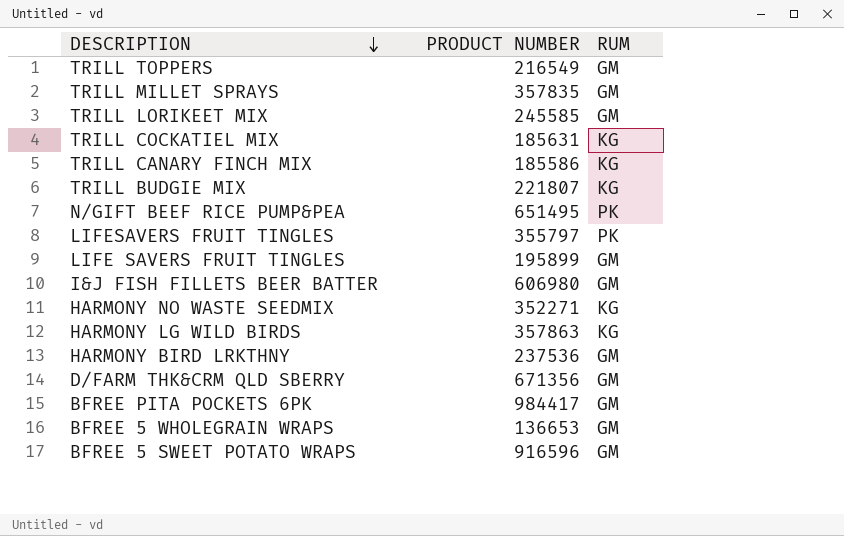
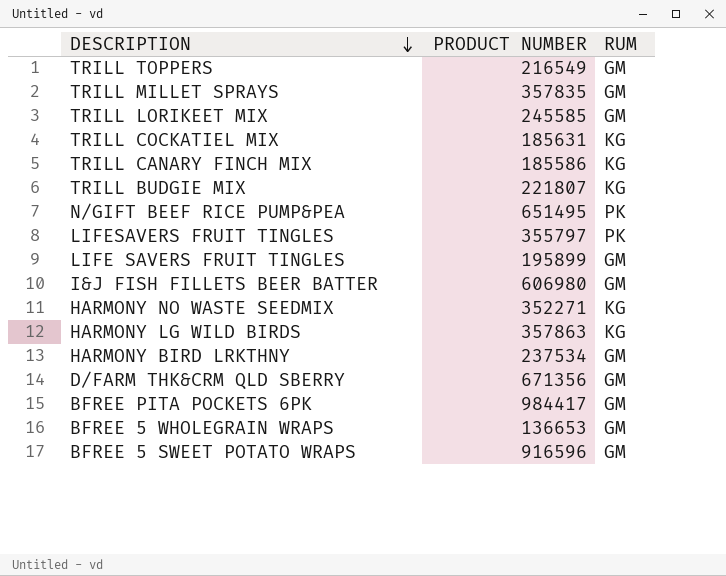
HARMONY BIRD LRKTHNY | PRODUCT NUMBER: 237536 -> 237534

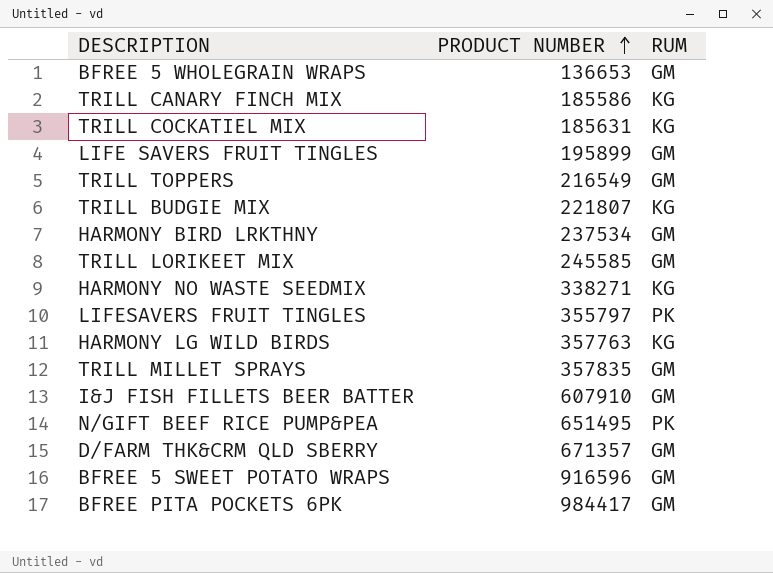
row order: DESCRIPTION descending -> PRODUCT NUMBER ascending
HARMONY NO WASTE SEEDMIX | PRODUCT NUMBER: 352271 -> 338271
HARMONY LG WILD BIRDS | PRODUCT NUMBER: 357863 -> 357763
I&J FISH FILLETS BEER BATTER | PRODUCT NUMBER: 606980 -> 607910
D/FARM THK&CRM QLD SBERRY | PRODUCT NUMBER: 671356 -> 671357

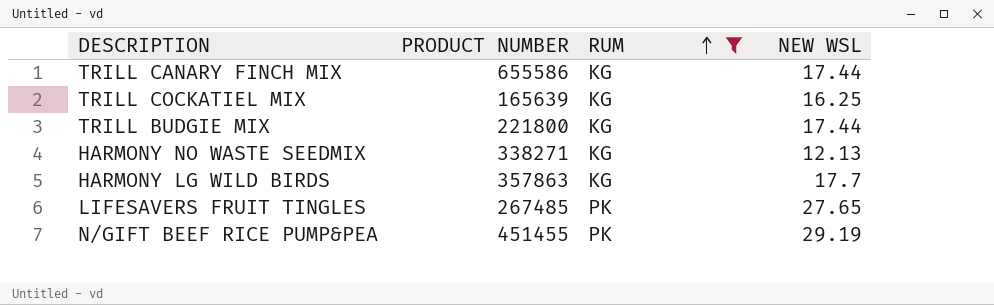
filter: none -> RUM != GM
row order: PRODUCT NUMBER ascending -> RUM ascending
column NEW WSL | position: none -> 4
TRILL CANARY FINCH MIX | PRODUCT NUMBER: 185586 -> 655586
TRILL COCKATIEL MIX | PRODUCT NUMBER: 185631 -> 165639
TRILL BUDGIE MIX | PRODUCT NUMBER: 221807 -> 221800
HARMONY LG WILD BIRDS | PRODUCT NUMBER: 357763 -> 357863
LIFESAVERS FRUIT TINGLES | PRODUCT NUMBER: 355797 -> 267485
N/GIFT BEEF RICE PUMP&PEA | PRODUCT NUMBER: 651495 -> 451455

